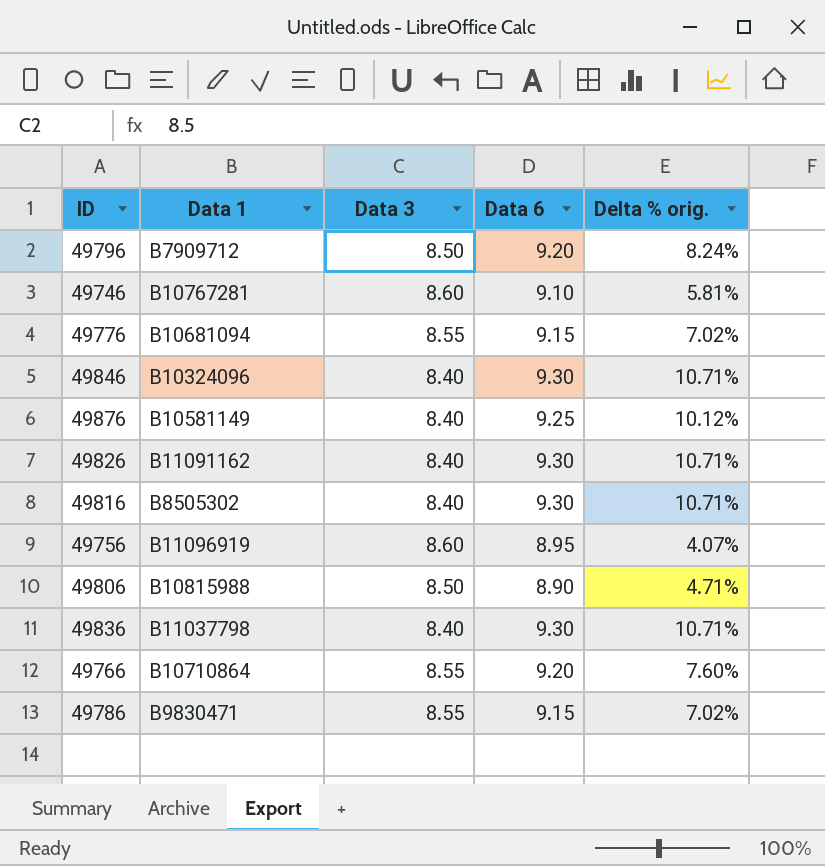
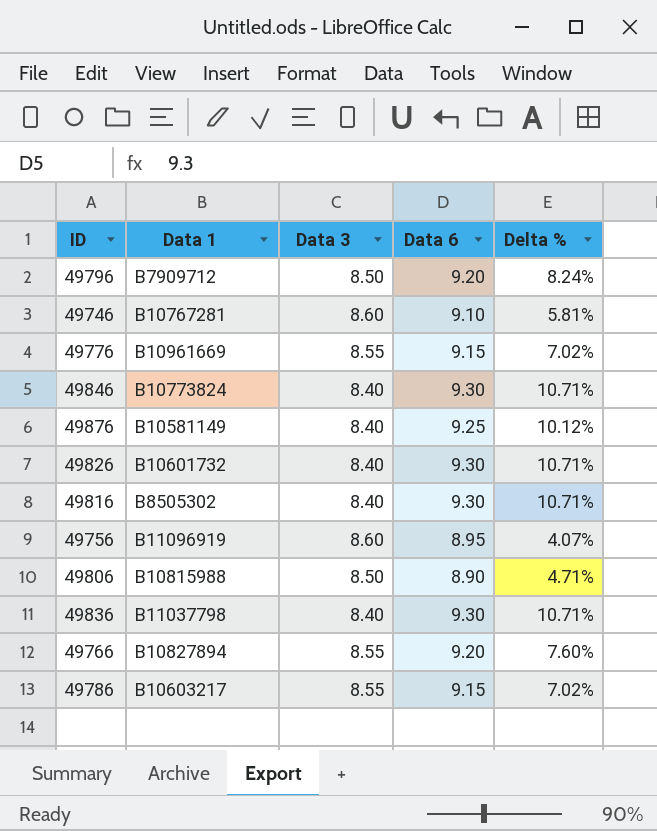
column name: Delta % orig. -> Delta %
49776 | Data 1: B10681094 -> B10961669
49846 | Data 1: B10324096 -> B10773824
49826 | Data 1: B11091162 -> B10601732
49766 | Data 1: B10710864 -> B10827894
49786 | Data 1: B9830471 -> B10603217

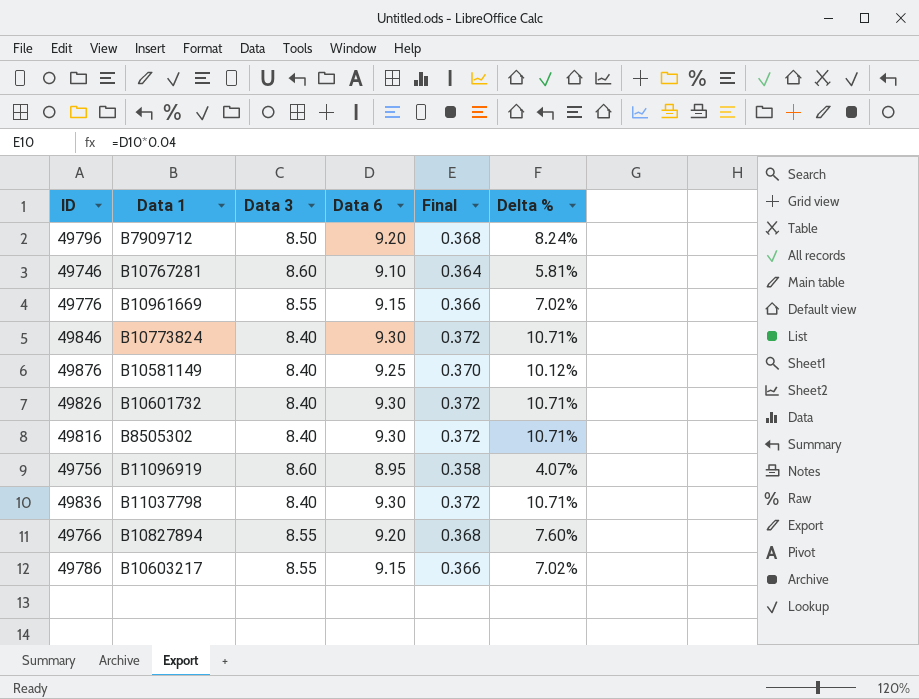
column Final | formula: none -> [Data 6] * 0.04
row 49806: B10815988 | 8.50 | 8.90 | 4.71% -> none

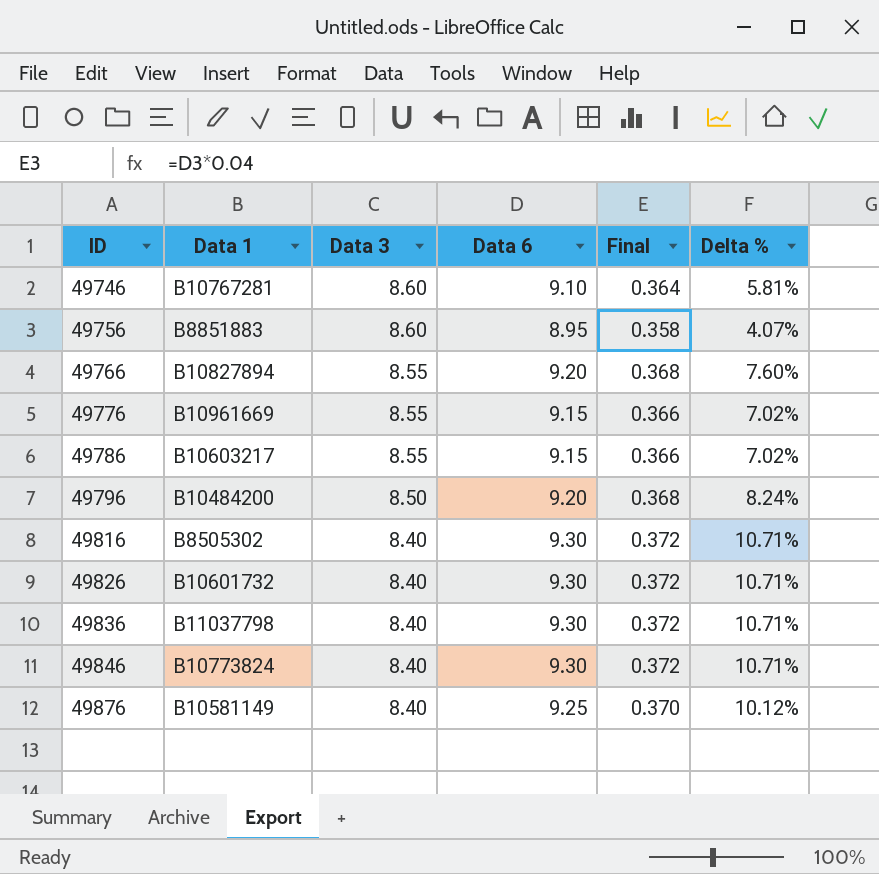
row order: none -> ID ascending
49756 | Data 1: B11096919 -> B8851883
49796 | Data 1: B7909712 -> B10484200

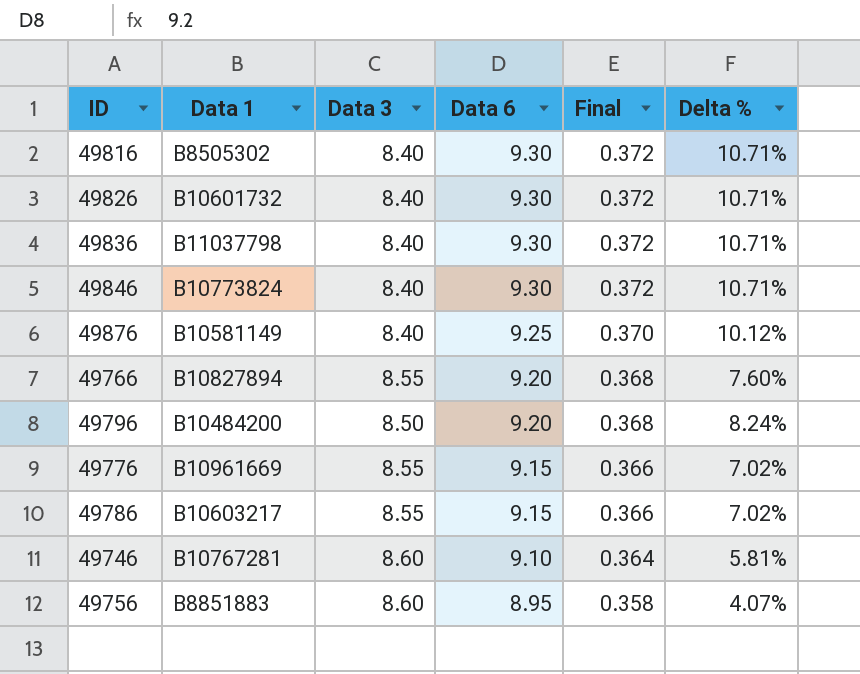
row order: ID ascending -> Data 6 descending

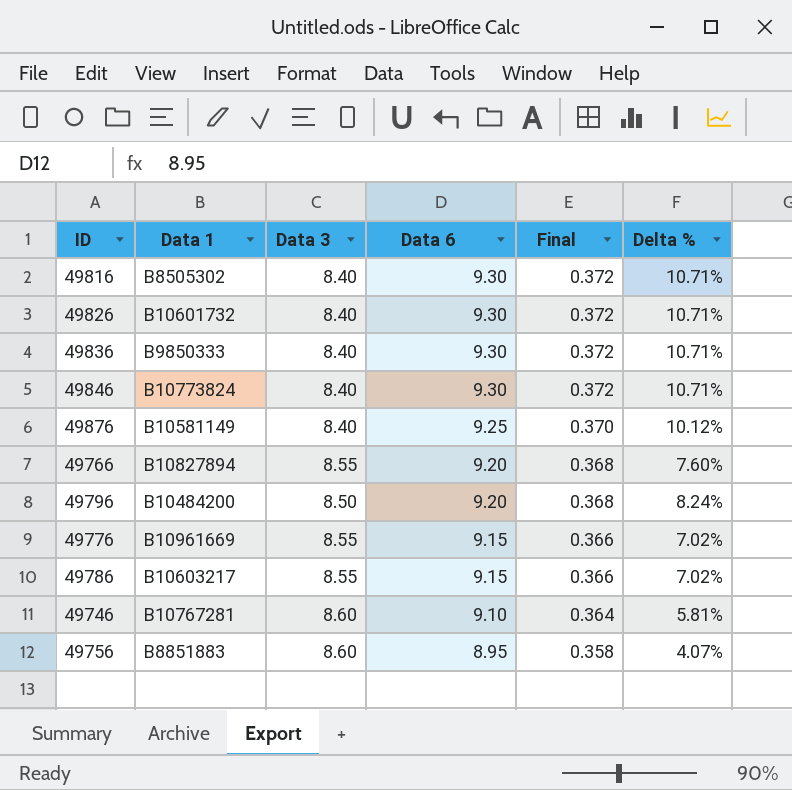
49836 | Data 1: B11037798 -> B9850333

